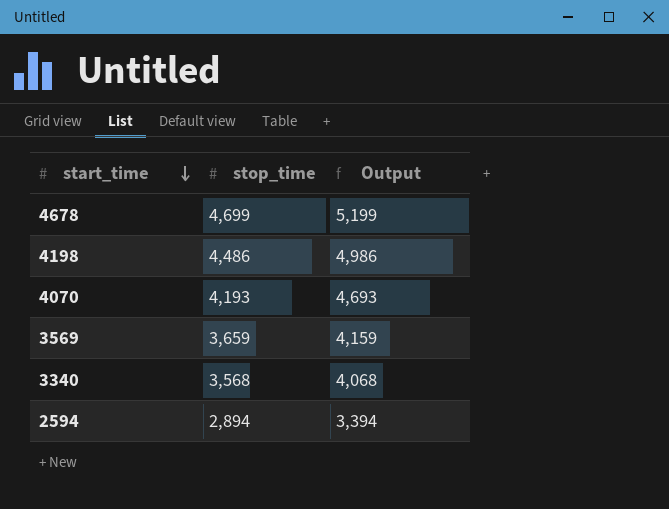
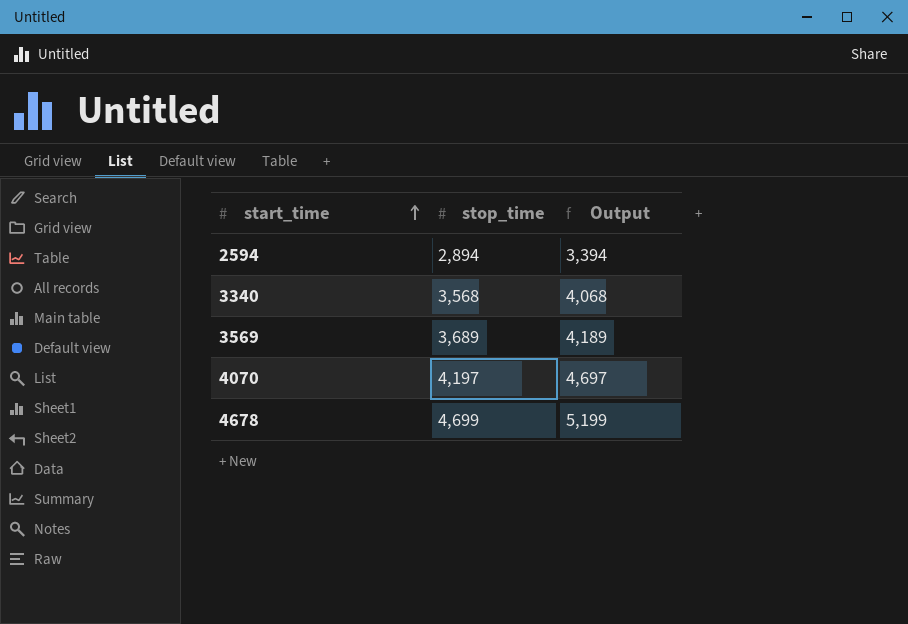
row order: start_time descending -> start_time ascending
row 4198: 4,486 | 4,986 -> none
3569 | stop_time: 3,659 -> 3,689
3569 | Output: 4,159 -> 4,189
4070 | stop_time: 4,193 -> 4,197
4070 | Output: 4,693 -> 4,697

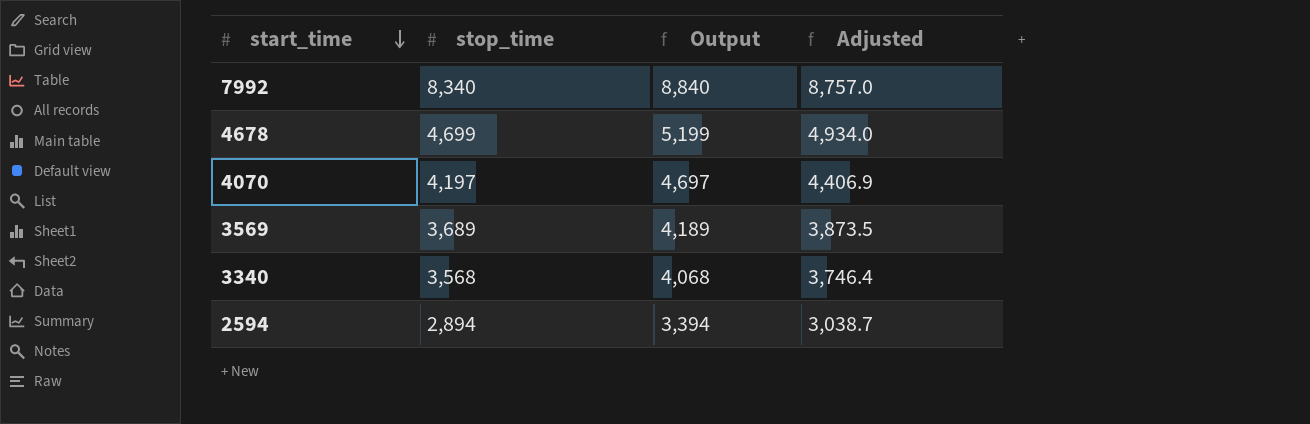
row order: start_time ascending -> start_time descending
column Adjusted | formula: none -> [stop_time] * 1.05
row 7992: none -> 8,340 | 8,840 | 8,757.0

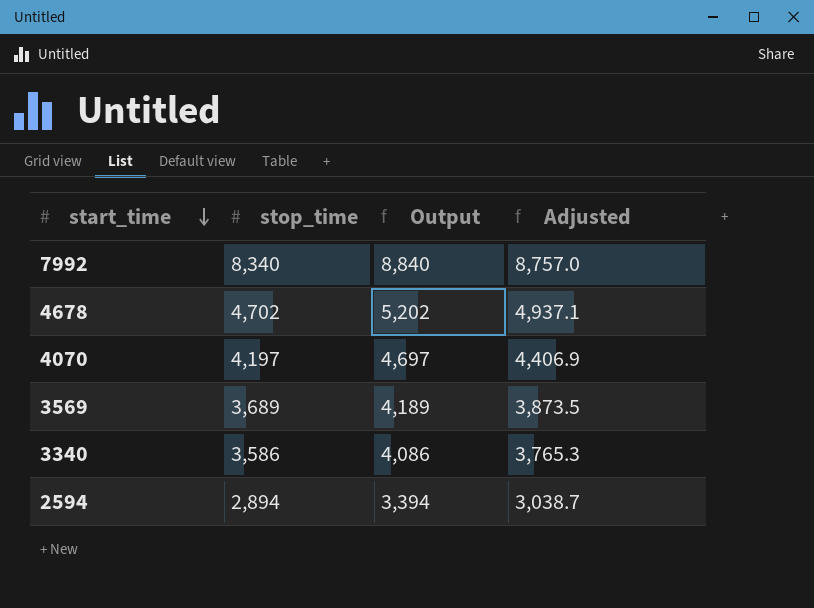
4678 | stop_time: 4,699 -> 4,702
4678 | Output: 5,199 -> 5,202
4678 | Adjusted: 4,934.0 -> 4,937.1
3340 | stop_time: 3,568 -> 3,586
3340 | Output: 4,068 -> 4,086
3340 | Adjusted: 3,746.4 -> 3,765.3

